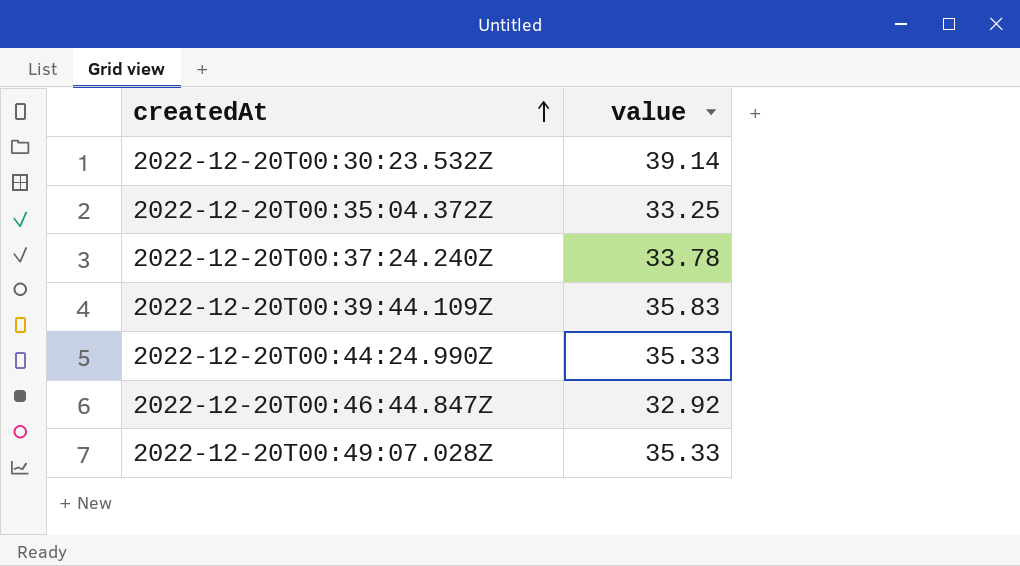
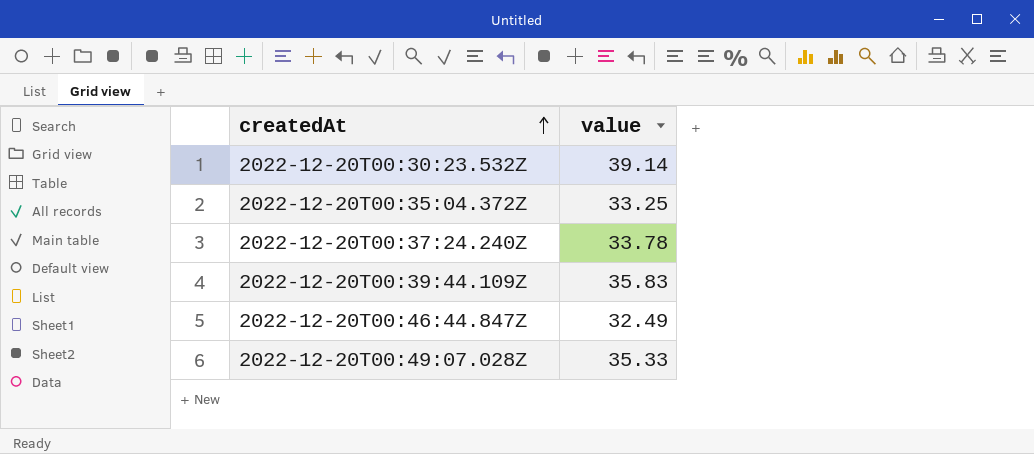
row 2022-12-20T00:44:24.990Z: 35.33 -> none
2022-12-20T00:46:44.847Z | value: 32.92 -> 32.49

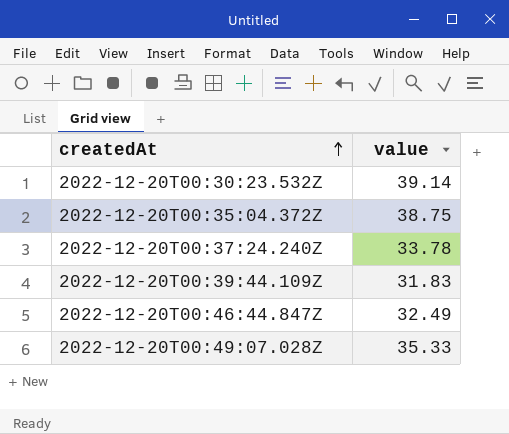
2022-12-20T00:35:04.372Z | value: 33.25 -> 38.75
2022-12-20T00:39:44.109Z | value: 35.83 -> 31.83

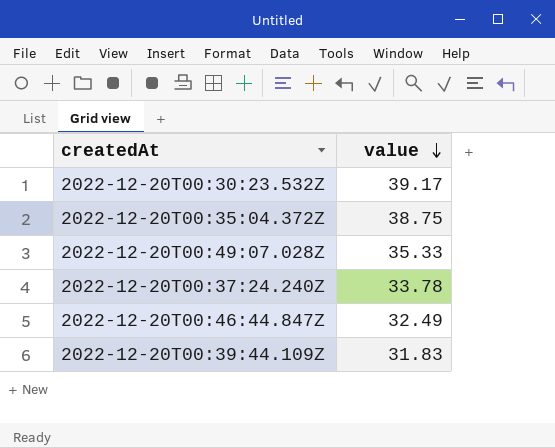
row order: createdAt ascending -> value descending
2022-12-20T00:30:23.532Z | value: 39.14 -> 39.17

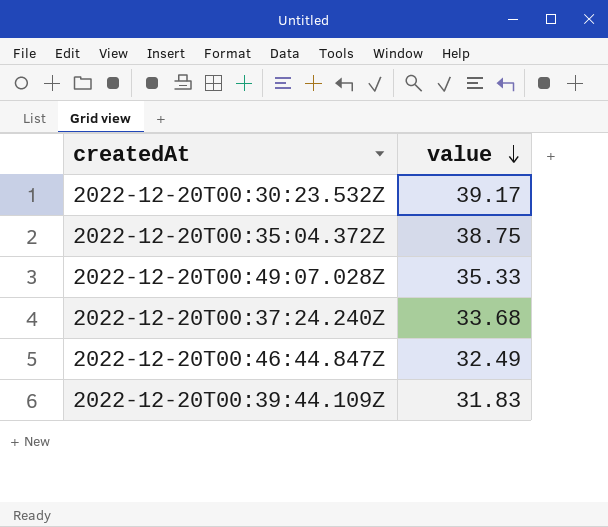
2022-12-20T00:37:24.240Z | value: 33.78 -> 33.68

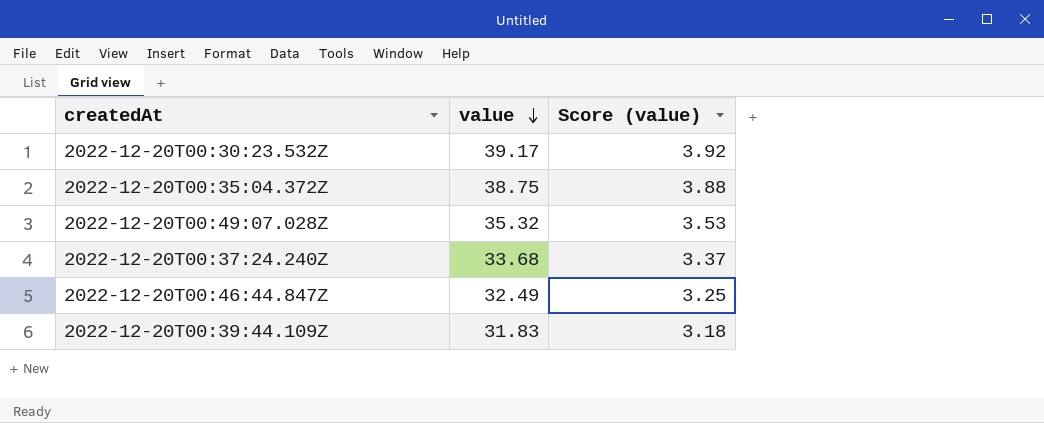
column Score (value) | formula: none -> [value] * 0.1
2022-12-20T00:49:07.028Z | value: 35.33 -> 35.32

